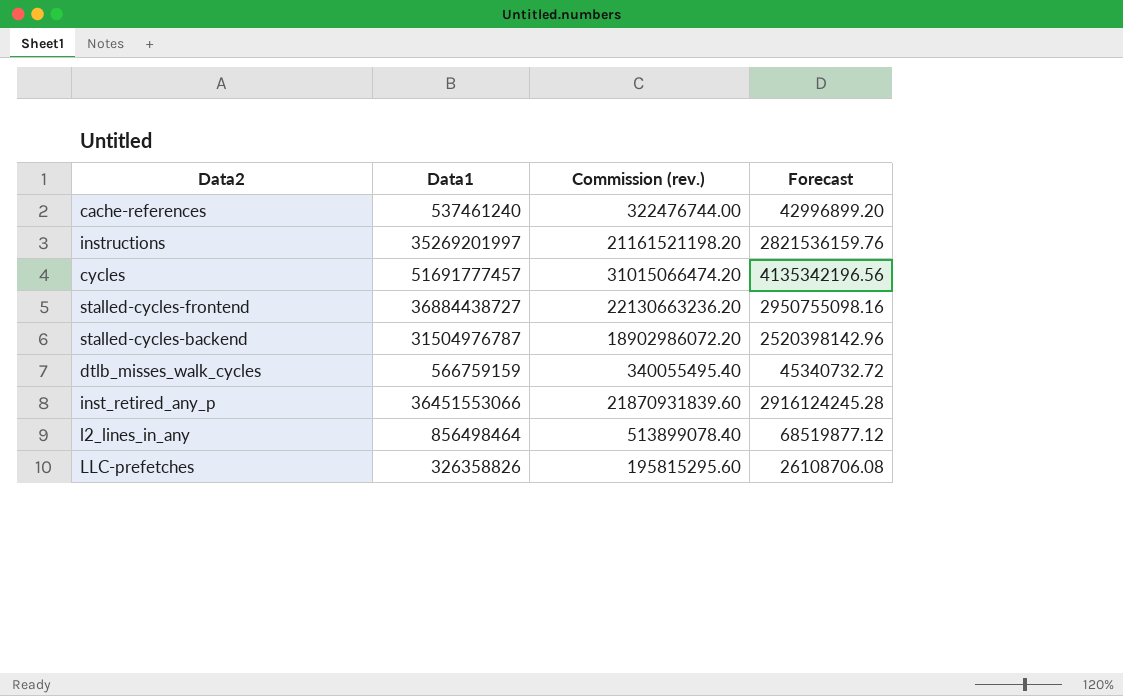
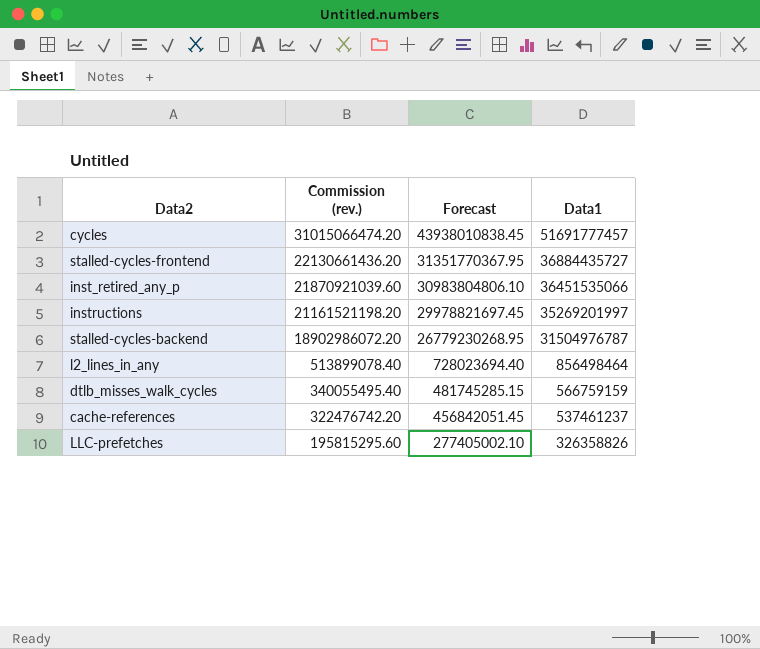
row order: none -> Commission (rev.) descending
column Forecast | formula: [Data1] * 0.08 -> [Data1] * 0.85
column Data1 | position: 2 -> 4
stalled-cycles-frontend | Commission (rev.): 22130663236.20 -> 22130661436.20
stalled-cycles-frontend | Data1: 36884438727 -> 36884435727
inst_retired_any_p | Commission (rev.): 21870931839.60 -> 21870921039.60
inst_retired_any_p | Data1: 36451553066 -> 36451535066
cache-references | Commission (rev.): 322476744.00 -> 322476742.20
cache-references | Data1: 537461240 -> 537461237

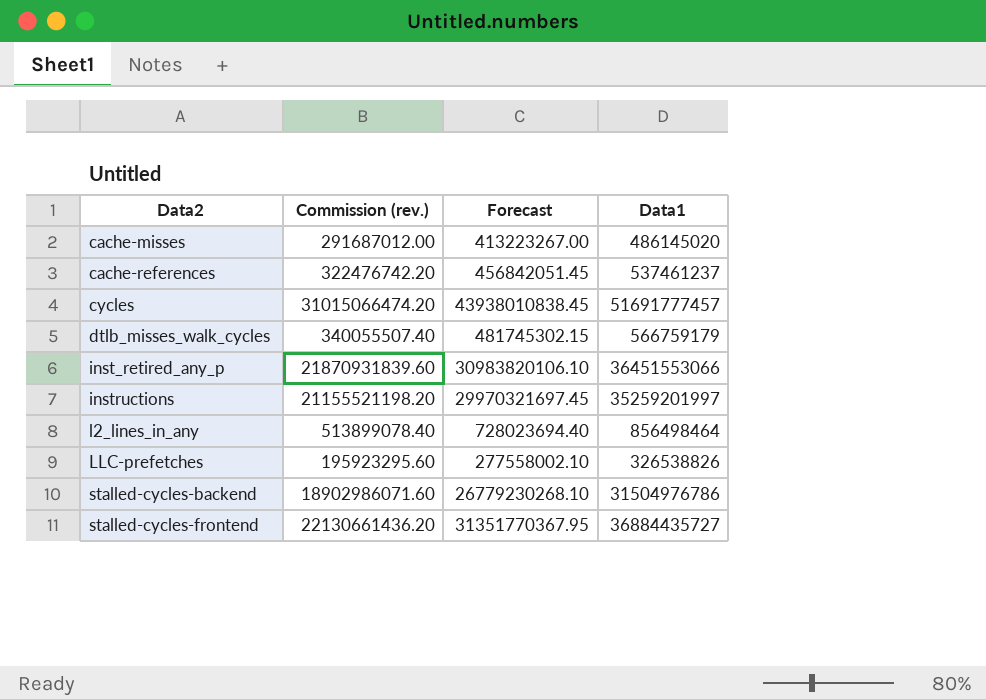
row order: Commission (rev.) descending -> Data2 ascending
row cache-misses: none -> 291687012.00 | 413223267.00 | 486145020
dtlb_misses_walk_cycles | Commission (rev.): 340055495.40 -> 340055507.40
dtlb_misses_walk_cycles | Forecast: 481745285.15 -> 481745302.15
dtlb_misses_walk_cycles | Data1: 566759159 -> 566759179
inst_retired_any_p | Commission (rev.): 21870921039.60 -> 21870931839.60
inst_retired_any_p | Forecast: 30983804806.10 -> 30983820106.10
inst_retired_any_p | Data1: 36451535066 -> 36451553066
instructions | Commission (rev.): 21161521198.20 -> 21155521198.20
instructions | Forecast: 29978821697.45 -> 29970321697.45
instructions | Data1: 35269201997 -> 35259201997
LLC-prefetches | Commission (rev.): 195815295.60 -> 195923295.60
LLC-prefetches | Forecast: 277405002.10 -> 277558002.10
LLC-prefetches | Data1: 326358826 -> 326538826
stalled-cycles-backend | Commission (rev.): 18902986072.20 -> 18902986071.60
stalled-cycles-backend | Forecast: 26779230268.95 -> 26779230268.10
stalled-cycles-backend | Data1: 31504976787 -> 31504976786

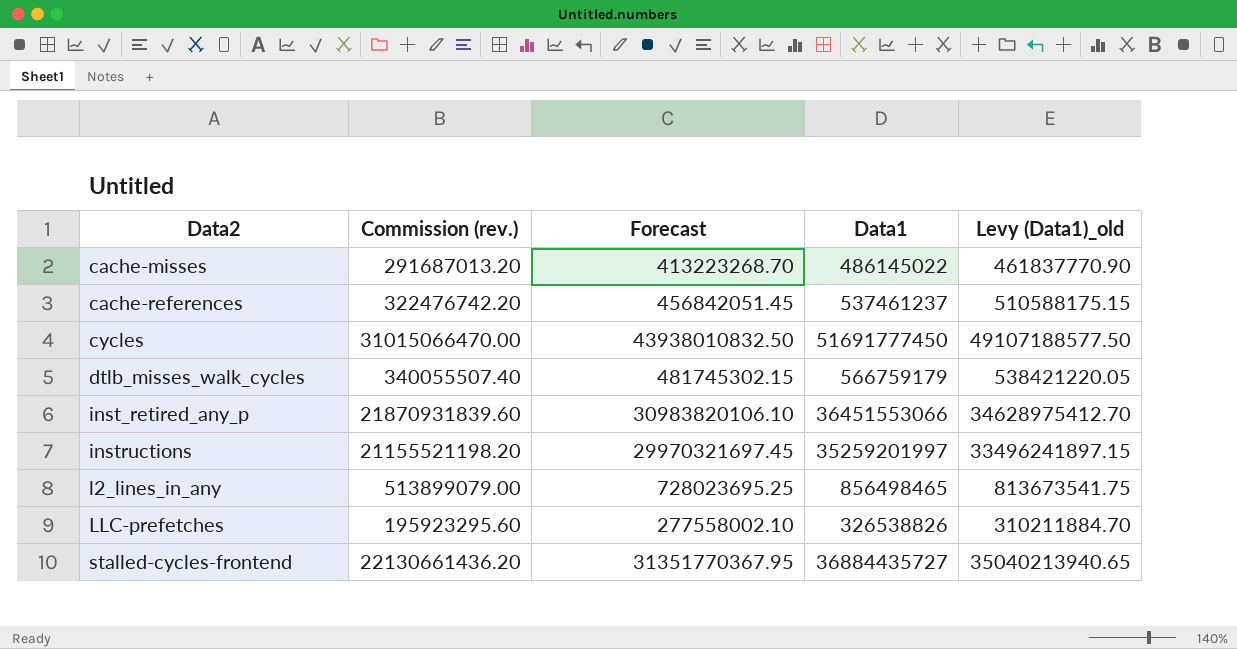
column Levy (Data1)_old | formula: none -> [Data1] * 0.95
row stalled-cycles-backend: 18902986071.60 | 26779230268.10 | 31504976786 -> none
cache-misses | Commission (rev.): 291687012.00 -> 291687013.20
cache-misses | Forecast: 413223267.00 -> 413223268.70
cache-misses | Data1: 486145020 -> 486145022
cycles | Commission (rev.): 31015066474.20 -> 31015066470.00
cycles | Forecast: 43938010838.45 -> 43938010832.50
cycles | Data1: 51691777457 -> 51691777450
l2_lines_in_any | Commission (rev.): 513899078.40 -> 513899079.00
l2_lines_in_any | Forecast: 728023694.40 -> 728023695.25
l2_lines_in_any | Data1: 856498464 -> 856498465

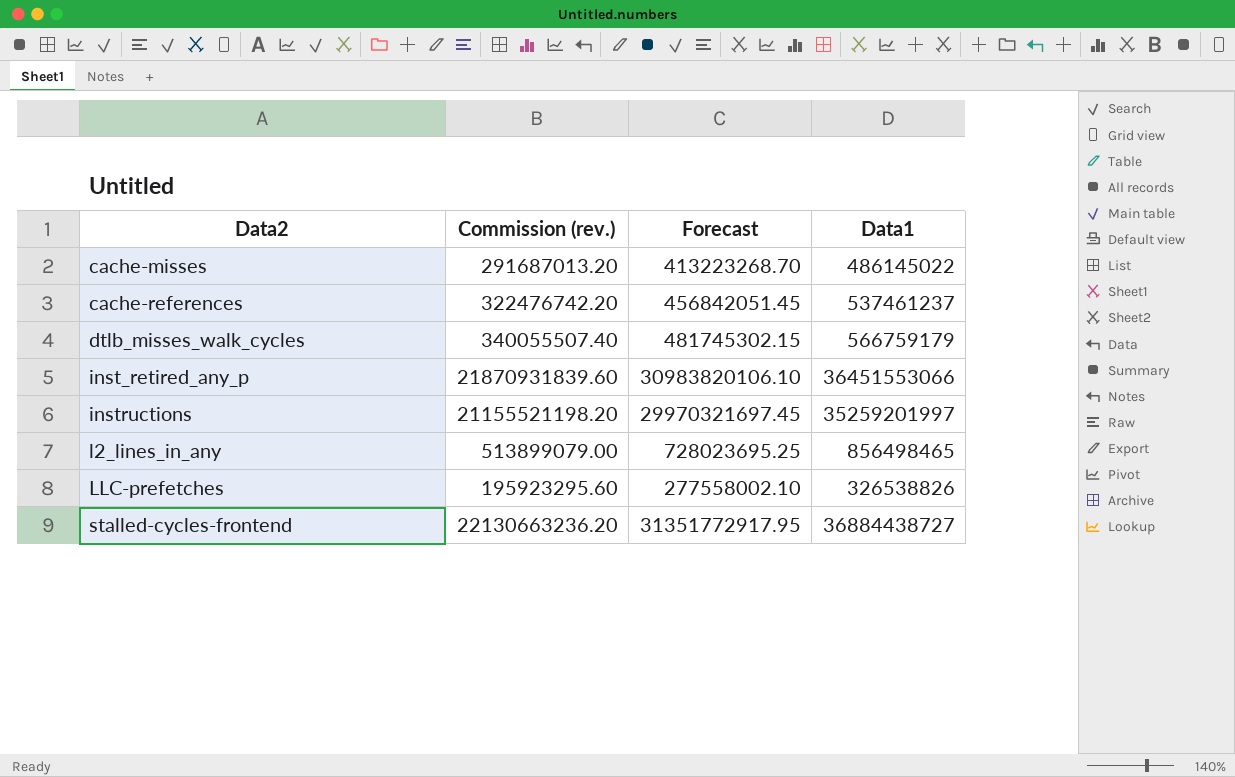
column Levy (Data1)_old | formula: [Data1] * 0.95 -> none
row cycles: 31015066470.00 | 43938010832.50 | 51691777450 | 49107188577.50 -> none
stalled-cycles-frontend | Commission (rev.): 22130661436.20 -> 22130663236.20
stalled-cycles-frontend | Forecast: 31351770367.95 -> 31351772917.95
stalled-cycles-frontend | Data1: 36884435727 -> 36884438727

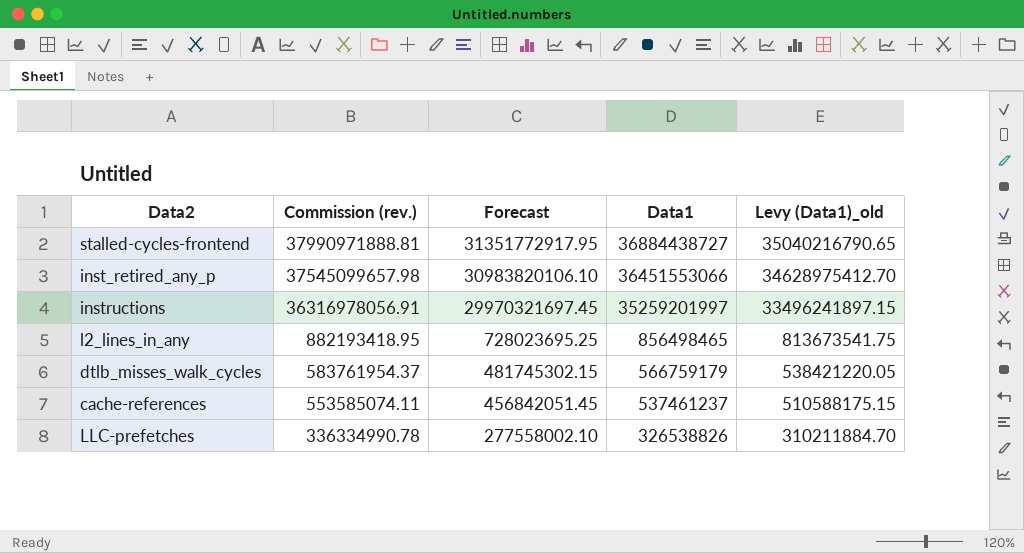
row order: Data2 ascending -> Commission (rev.) descending
column Commission (rev.) | formula: [Data1] * 0.6 -> [Data1] * 1.03
column Levy (Data1)_old | formula: none -> [Data1] * 0.95
row cache-misses: 291687013.20 | 413223268.70 | 486145022 -> none

